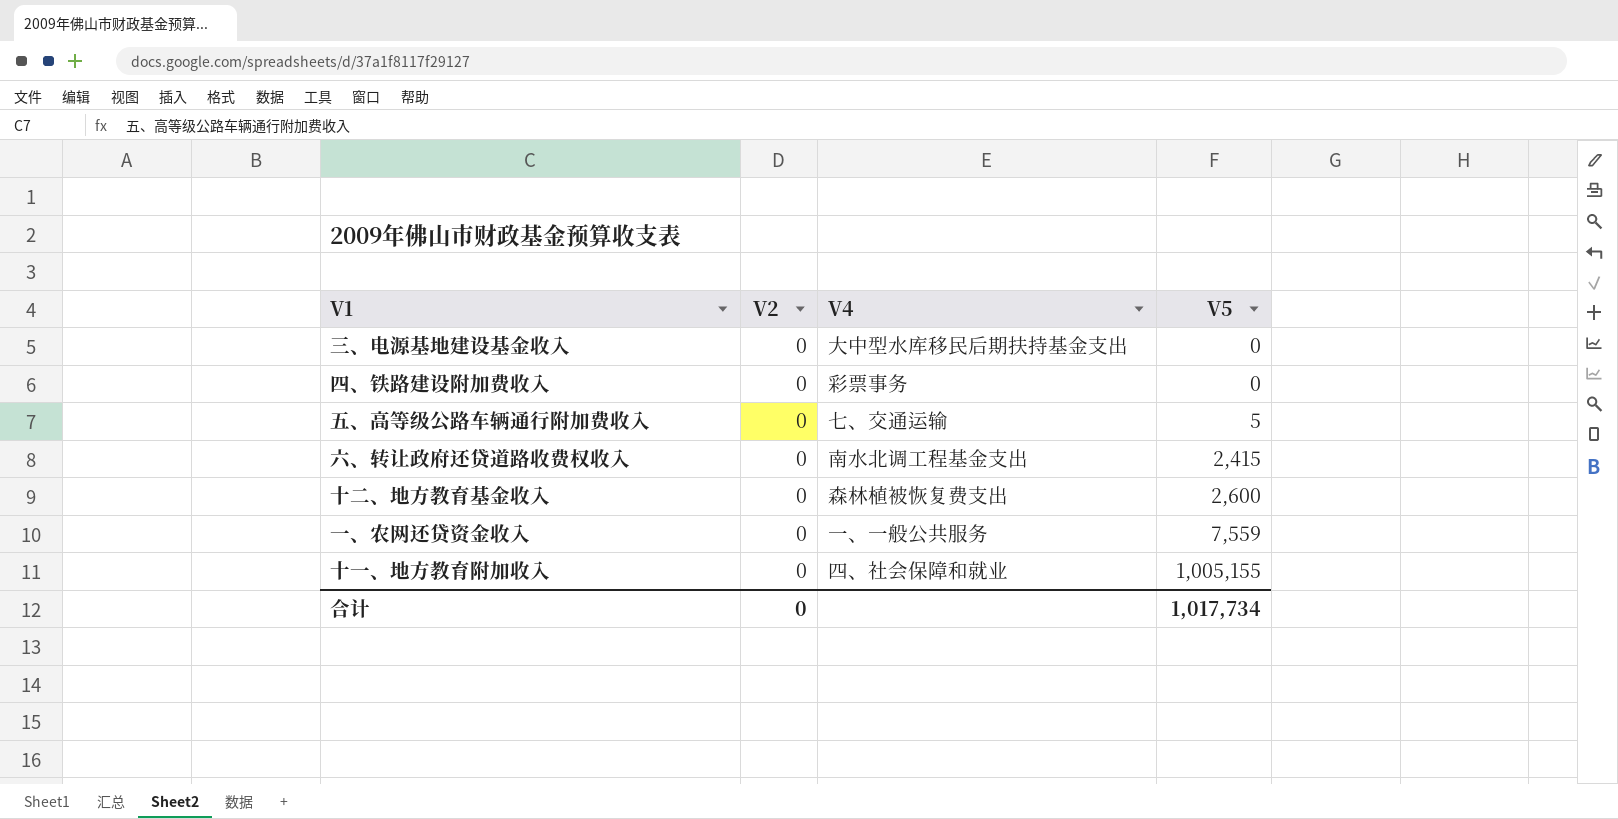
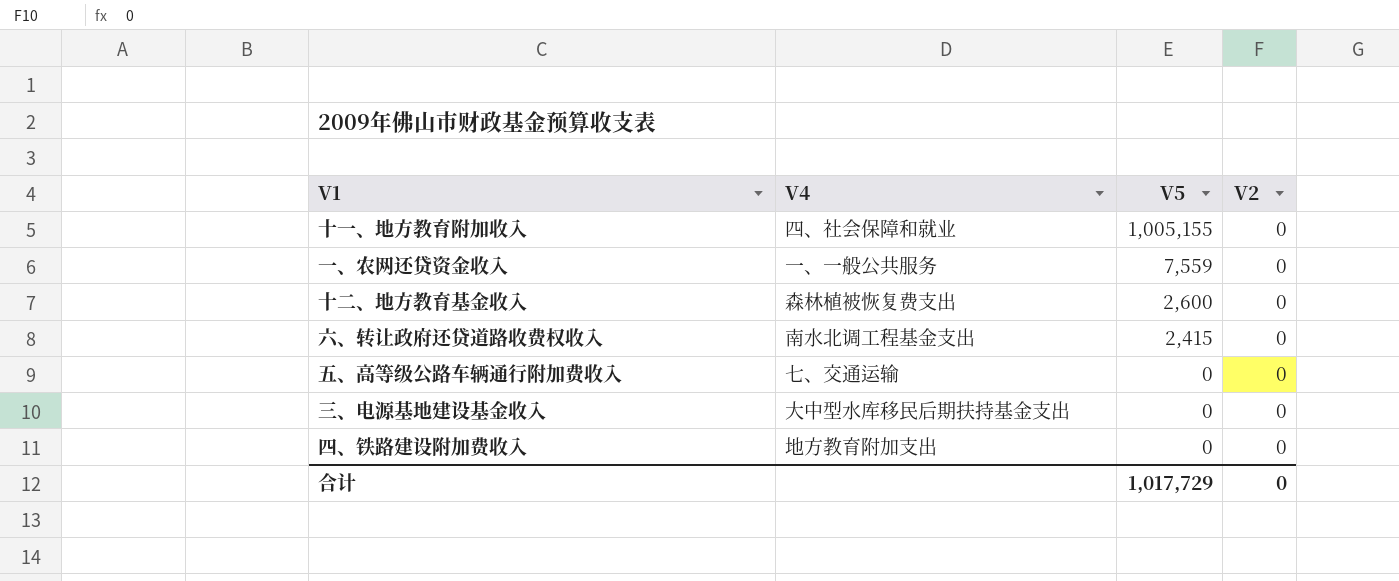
row order: V5 ascending -> V5 descending
column V2 | position: 2 -> 4
五、高等级公路车辆通行附加费收入 | V5: 5 -> 0
四、铁路建设附加费收入 | V4: 彩票事务 -> 地方教育附加支出
合计 | V5: 1,017,734 -> 1,017,729

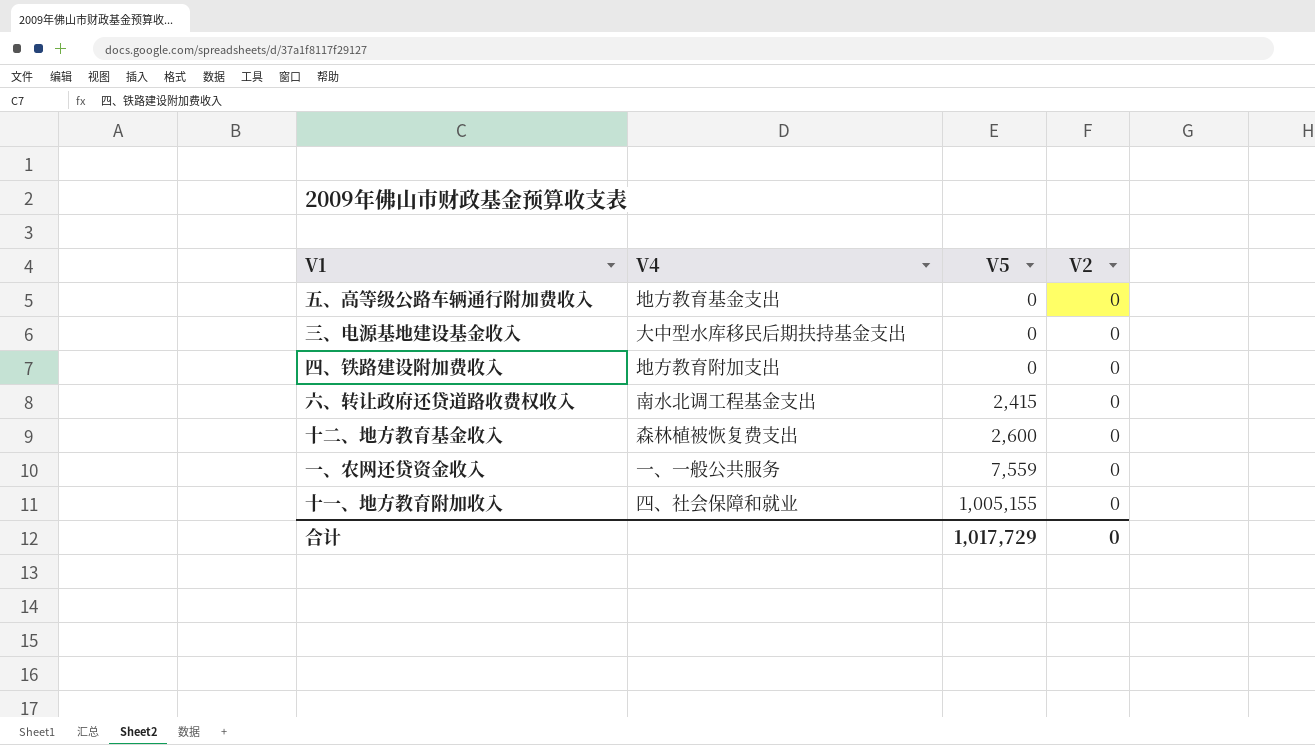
row order: V5 descending -> V5 ascending
五、高等级公路车辆通行附加费收入 | V4: 七、交通运输 -> 地方教育基金支出

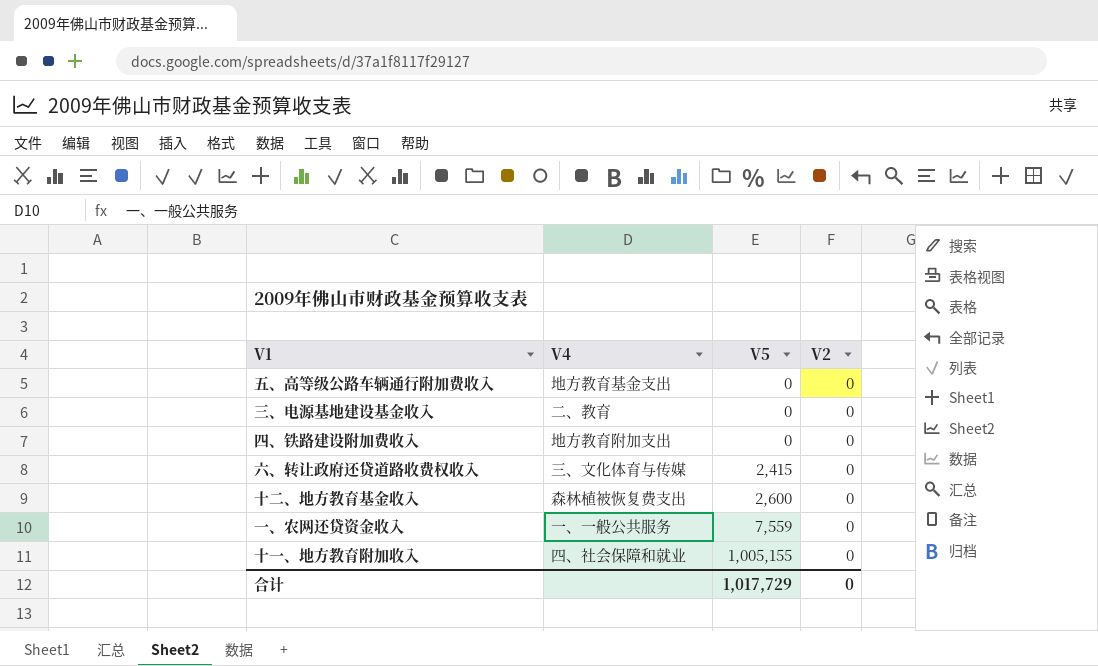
三、电源基地建设基金收入 | V4: 大中型水库移民后期扶持基金支出 -> 二、教育
六、转让政府还贷道路收费权收入 | V4: 南水北调工程基金支出 -> 三、文化体育与传媒

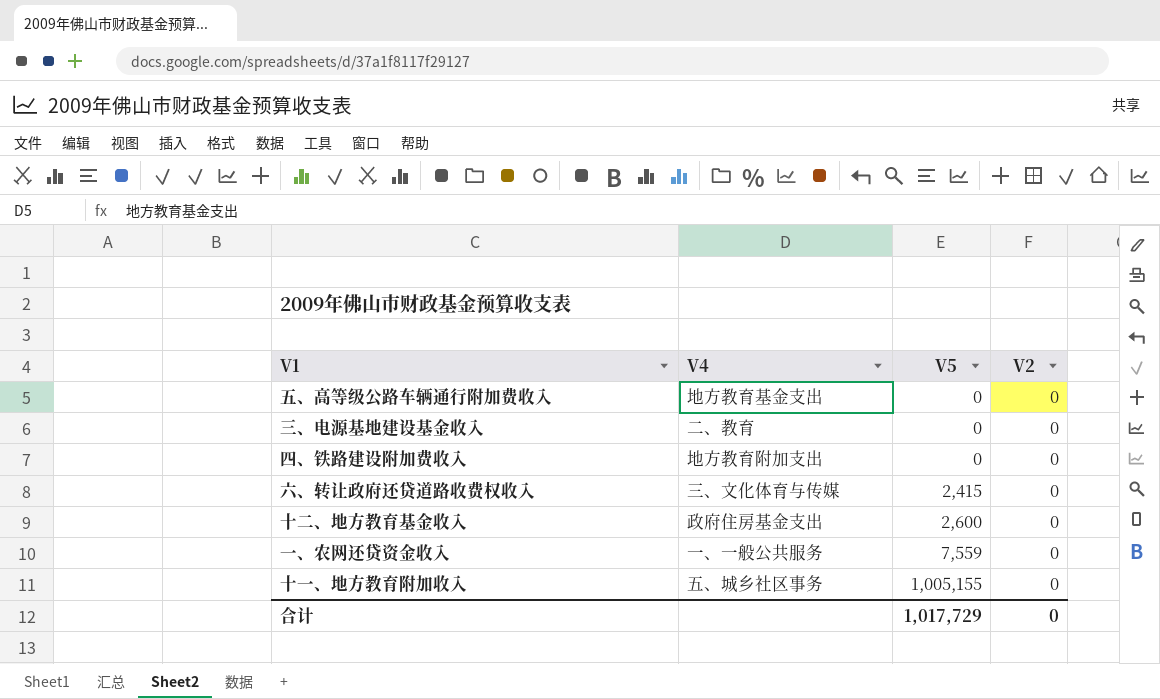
十二、地方教育基金收入 | V4: 森林植被恢复费支出 -> 政府住房基金支出
十一、地方教育附加收入 | V4: 四、社会保障和就业 -> 五、城乡社区事务

